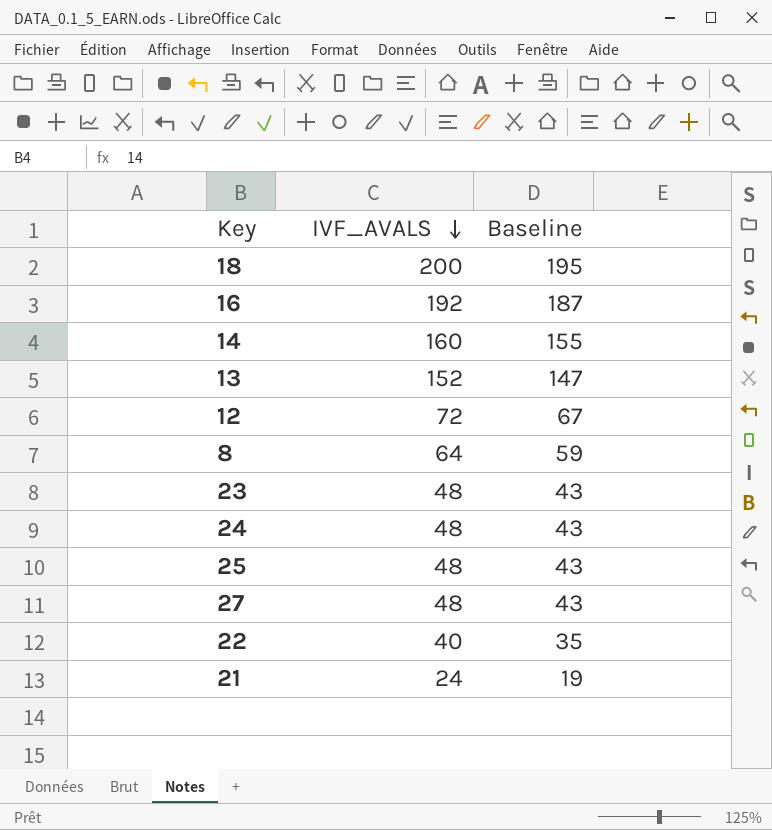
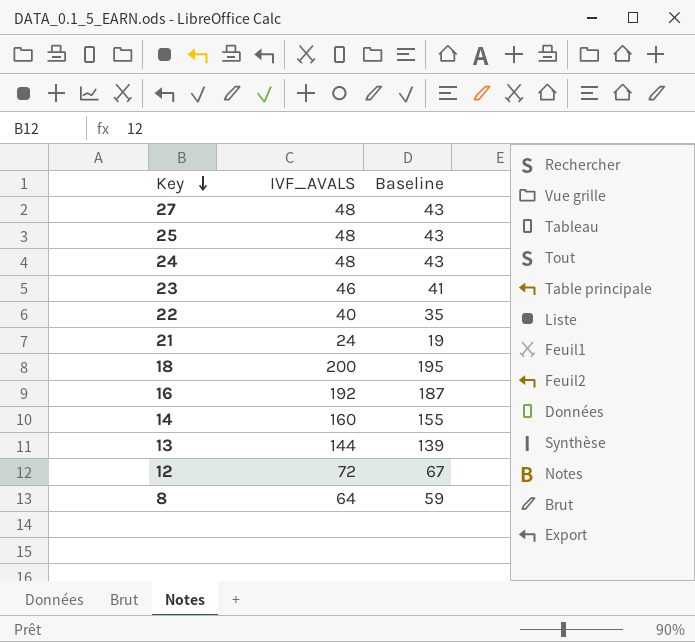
row order: IVF_AVALS descending -> Key descending
23 | IVF_AVALS: 48 -> 46
23 | Baseline: 43 -> 41
13 | IVF_AVALS: 152 -> 144
13 | Baseline: 147 -> 139

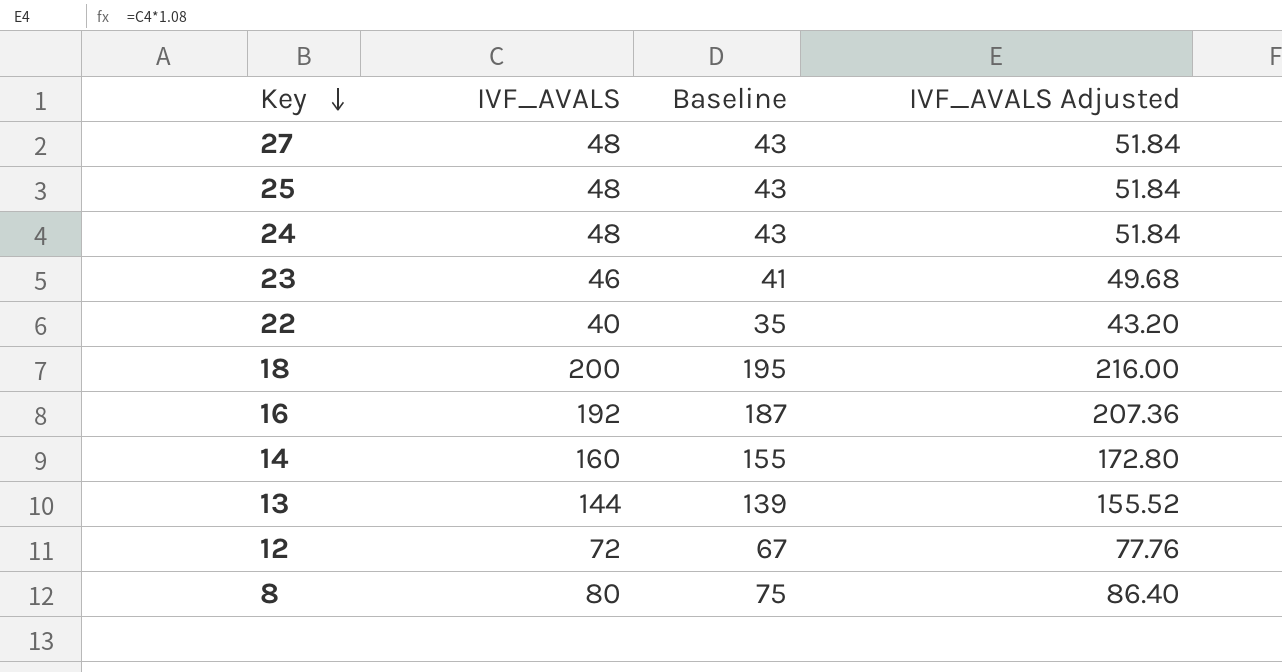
column IVF_AVALS Adjusted | formula: none -> [IVF_AVALS] * 1.08
row 21: 24 | 19 -> none
8 | IVF_AVALS: 64 -> 80
8 | Baseline: 59 -> 75

